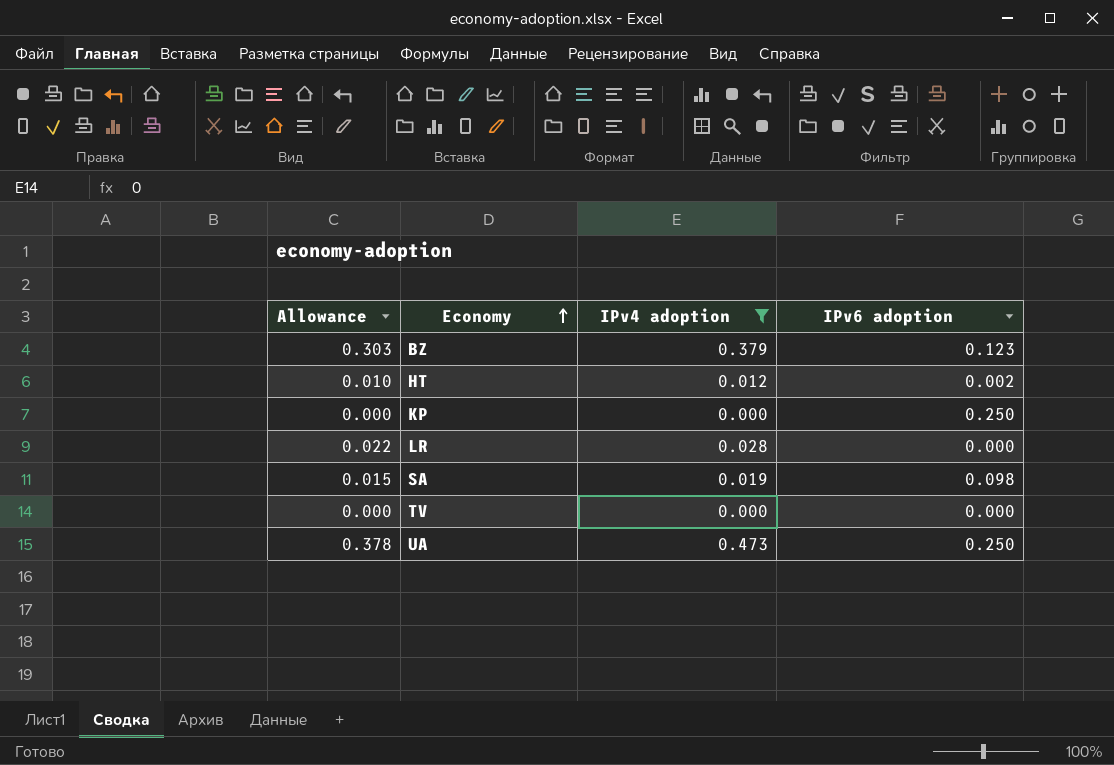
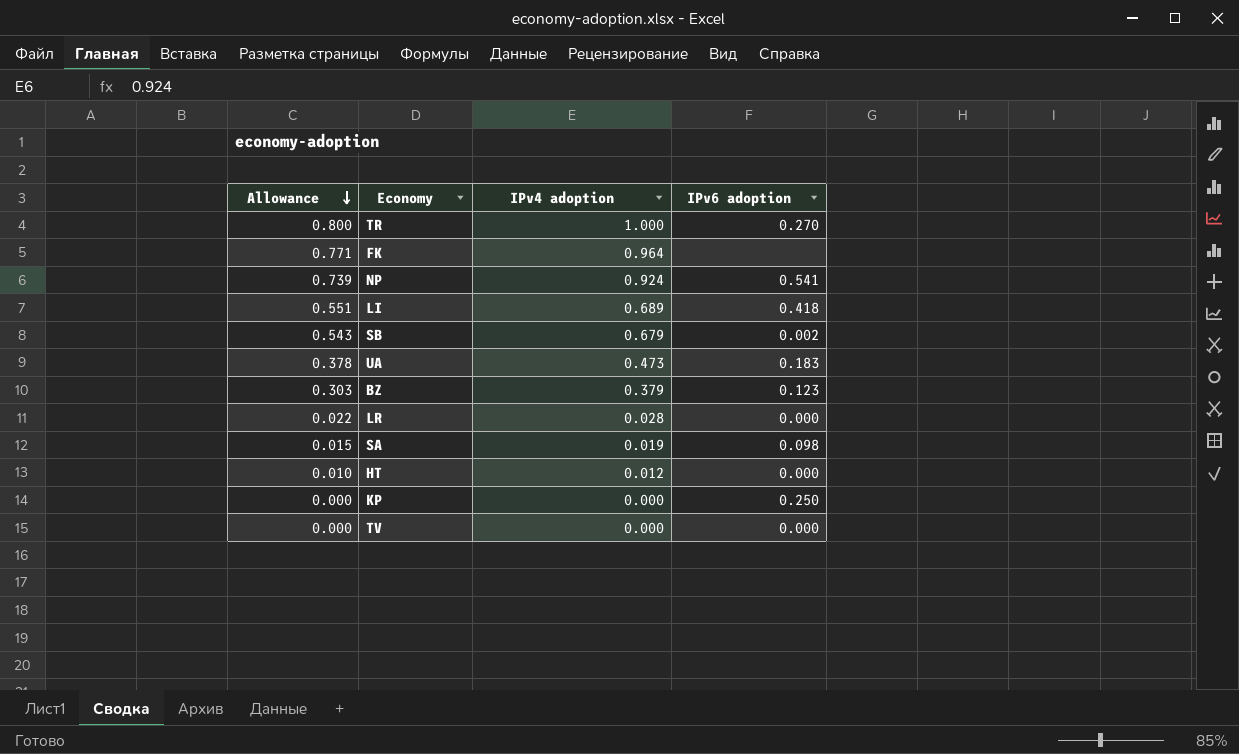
filter: IPv4 adoption <= 0.473 -> none
row order: Economy ascending -> Allowance descending
UA | IPv6 adoption: 0.250 -> 0.183
HT | IPv6 adoption: 0.002 -> 0.000

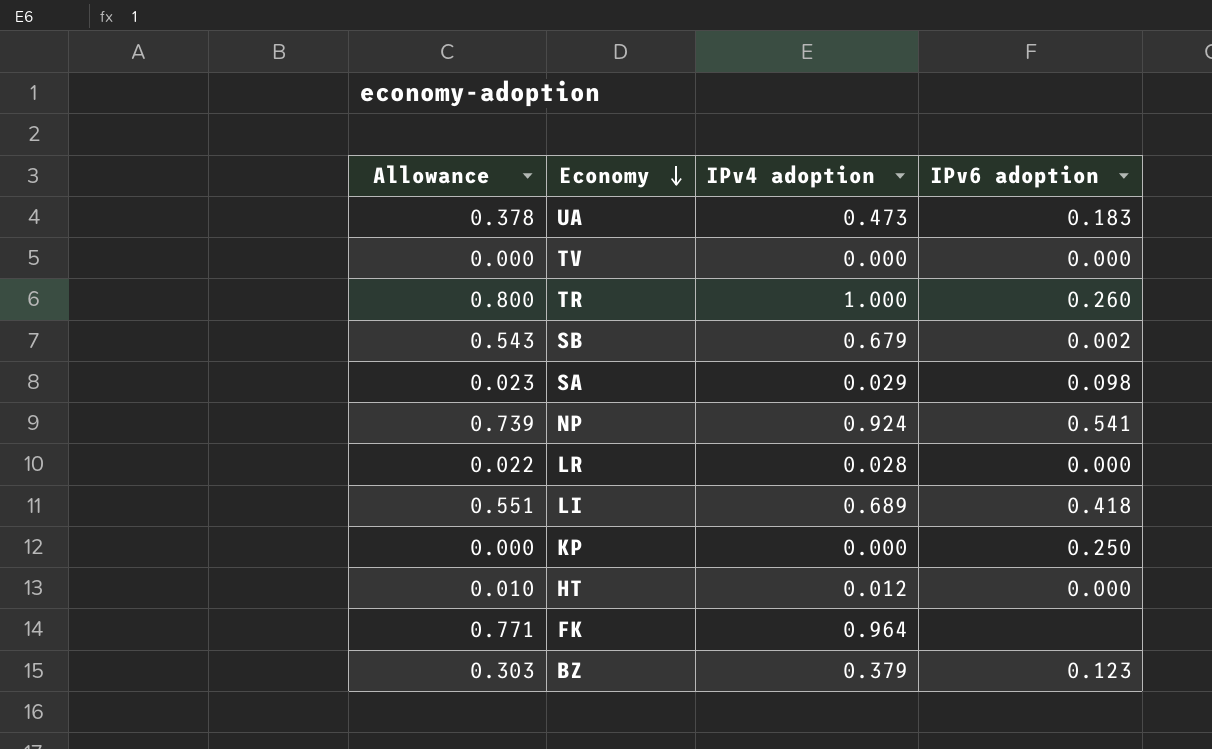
row order: Allowance descending -> Economy descending
TR | IPv6 adoption: 0.270 -> 0.260
SA | Allowance: 0.015 -> 0.023
SA | IPv4 adoption: 0.019 -> 0.029

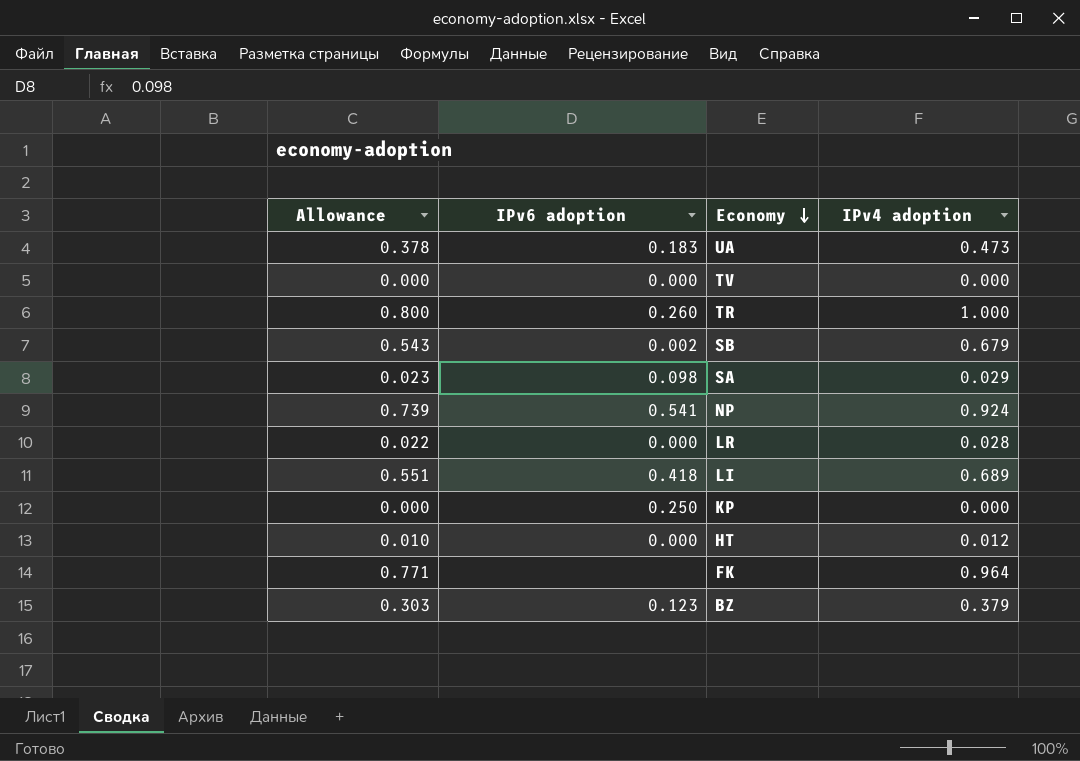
column IPv6 adoption | position: 4 -> 2

